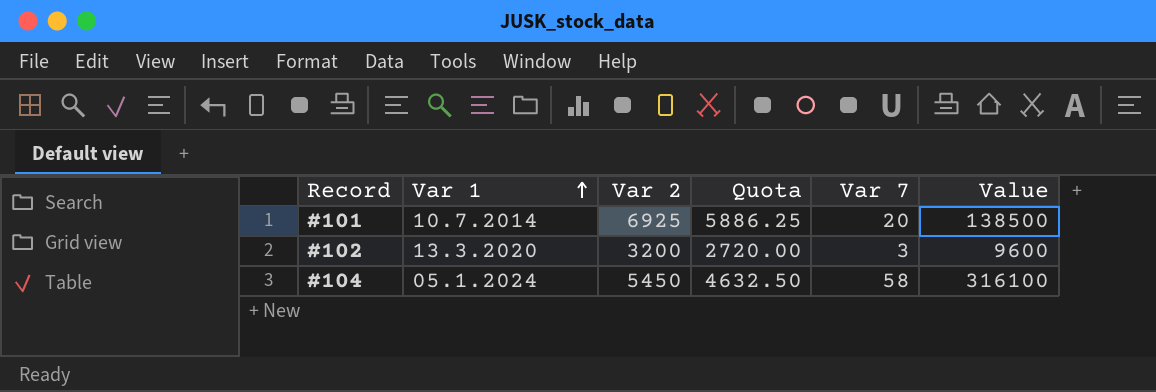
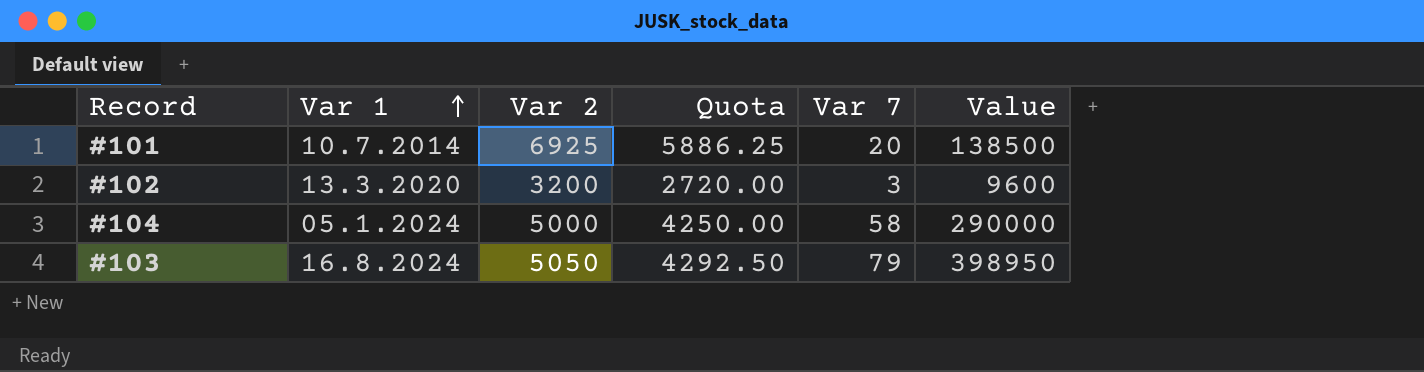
#104 | Var 2: 5450 -> 5000
#104 | Quota: 4632.50 -> 4250.00
#104 | Value: 316100 -> 290000
row #103: none -> 16.8.2024 | 5050 | 4292.50 | 79 | 398950

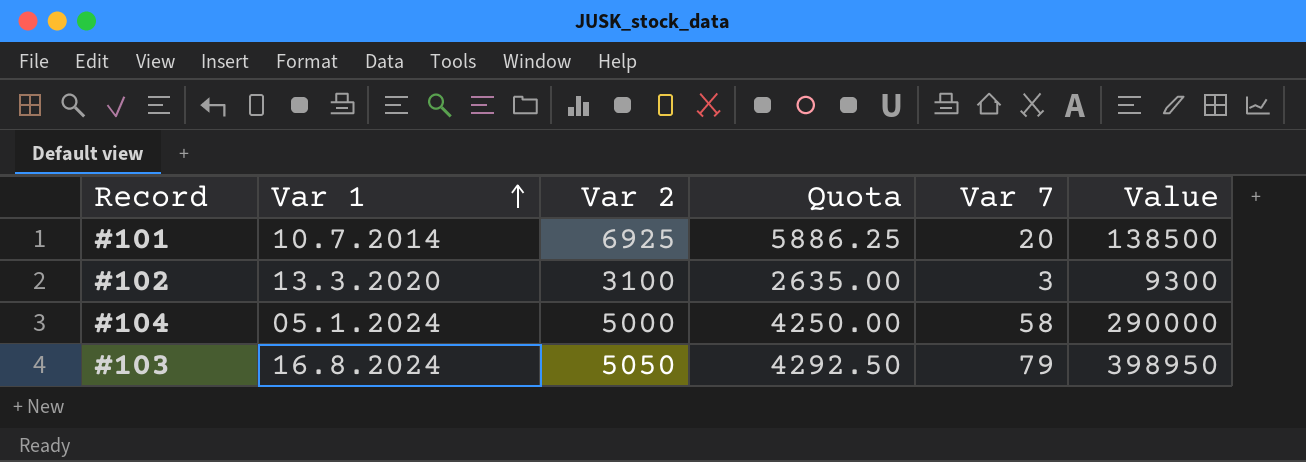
#102 | Var 2: 3200 -> 3100
#102 | Quota: 2720.00 -> 2635.00
#102 | Value: 9600 -> 9300

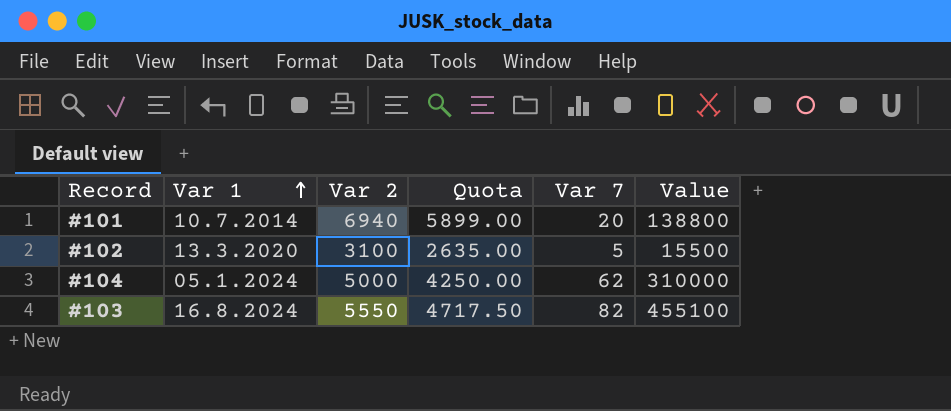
#101 | Var 2: 6925 -> 6940
#101 | Quota: 5886.25 -> 5899.00
#101 | Value: 138500 -> 138800
#102 | Var 7: 3 -> 5
#102 | Value: 9300 -> 15500
#104 | Var 7: 58 -> 62
#104 | Value: 290000 -> 310000
#103 | Var 2: 5050 -> 5550
#103 | Quota: 4292.50 -> 4717.50
#103 | Var 7: 79 -> 82
#103 | Value: 398950 -> 455100

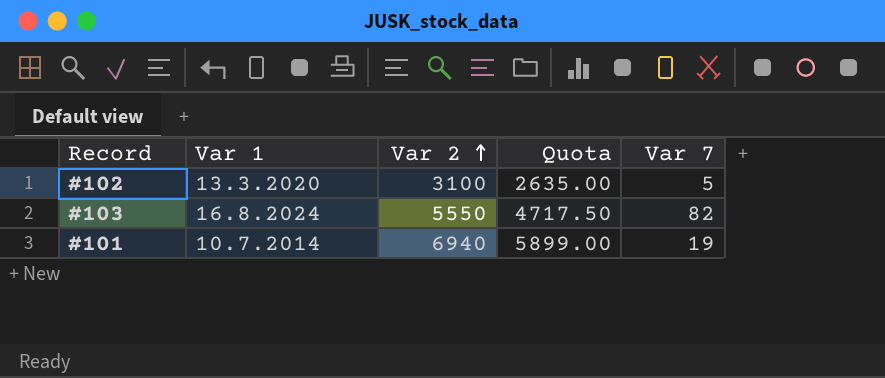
row order: Var 1 ascending -> Var 2 ascending
column Value | formula: [Var 2] * [Var 7] -> none
row #104: 05.1.2024 | 5000 | 4250.00 | 62 | 310000 -> none
#101 | Var 7: 20 -> 19

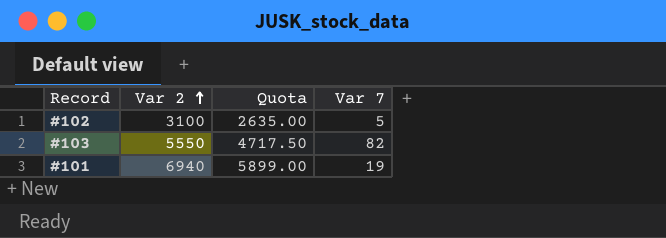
column Var 1 | position: 2 -> none

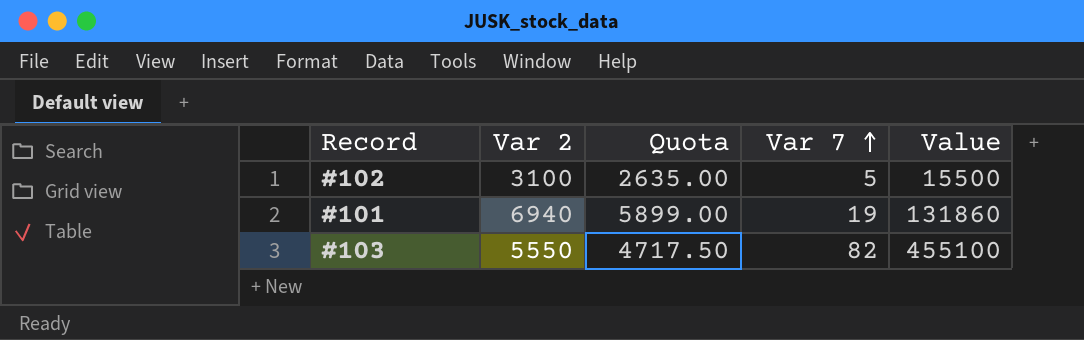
row order: Var 2 ascending -> Var 7 ascending
column Value | formula: none -> [Var 2] * [Var 7]

